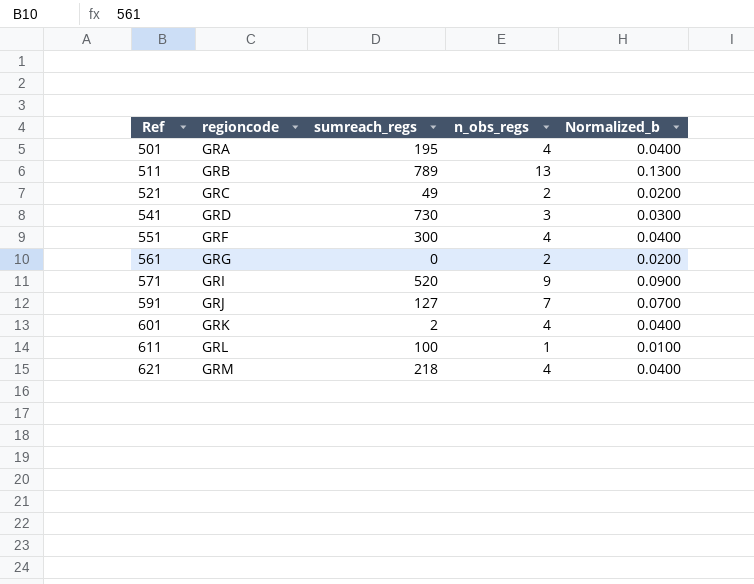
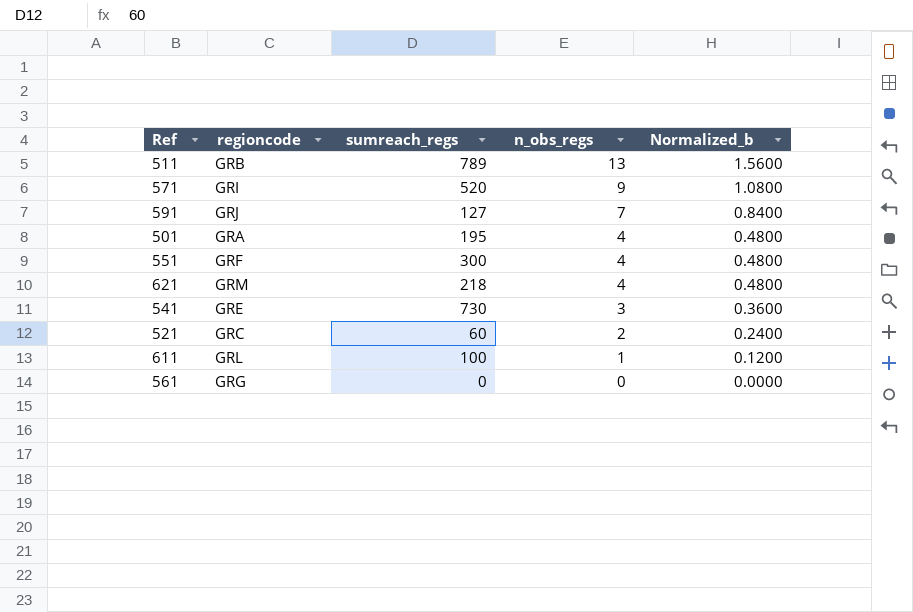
row order: Ref ascending -> n_obs_regs descending
column Normalized_b | formula: [n_obs_regs] * 0.01 -> [n_obs_regs] * 0.12
row 601: GRK | 2 | 4 | 0.0400 -> none
541 | regioncode: GRD -> GRE
521 | sumreach_regs: 49 -> 60
561 | n_obs_regs: 2 -> 0

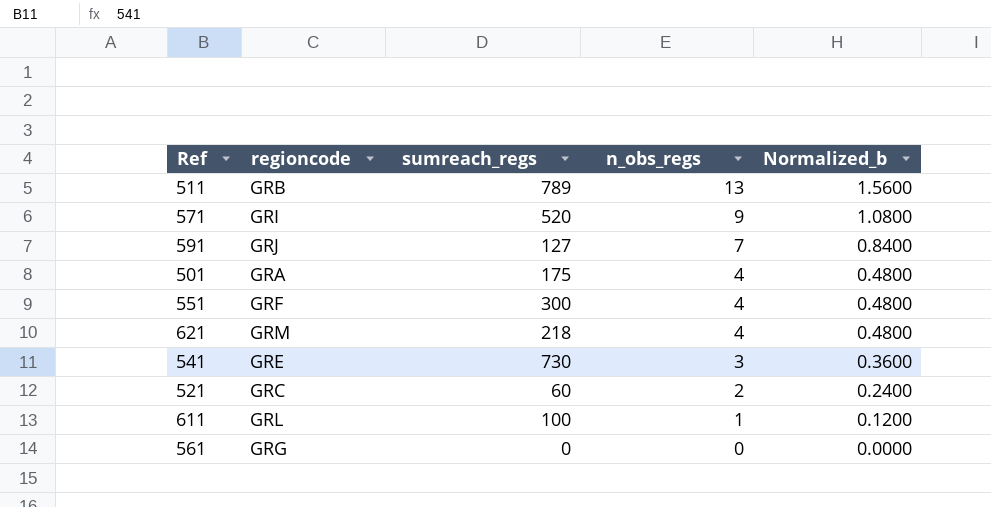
501 | sumreach_regs: 195 -> 175

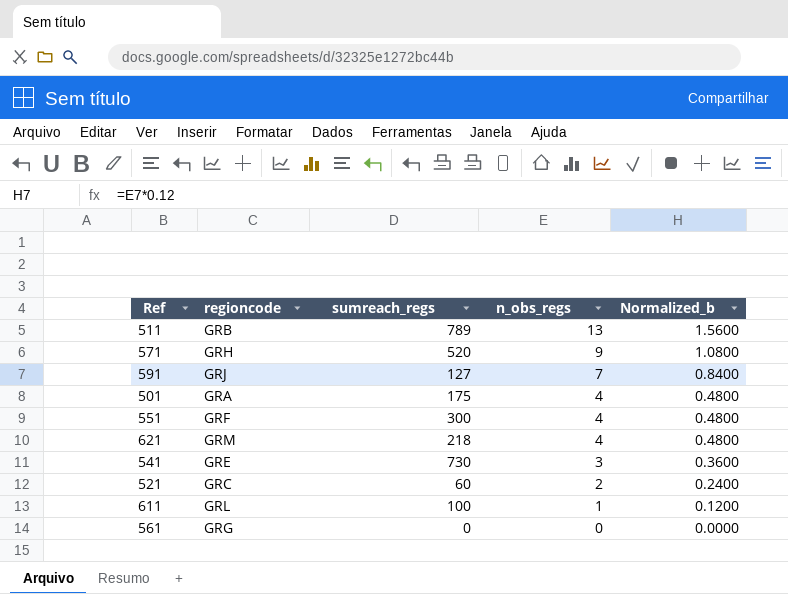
571 | regioncode: GRI -> GRH

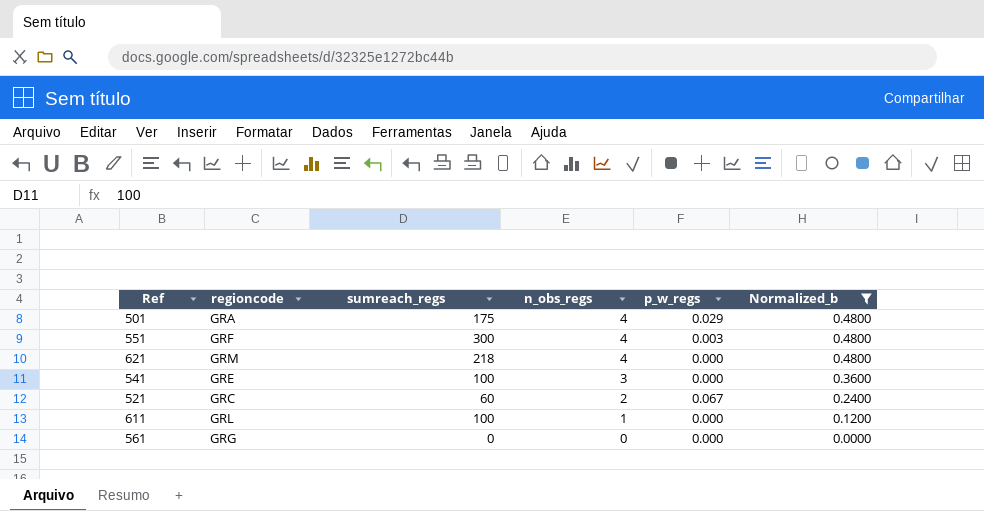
filter: none -> Normalized_b <= 0.4800
column p_w_regs | position: none -> 5
541 | sumreach_regs: 730 -> 100

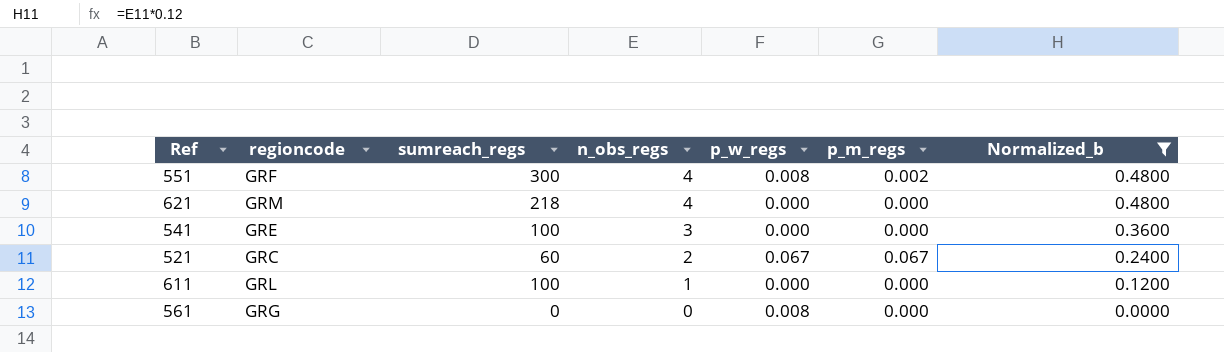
column p_m_regs | position: none -> 6
row 501: GRA | 175 | 4 | 0.029 | 0.4800 -> none
551 | p_w_regs: 0.003 -> 0.008
561 | p_w_regs: 0.000 -> 0.008

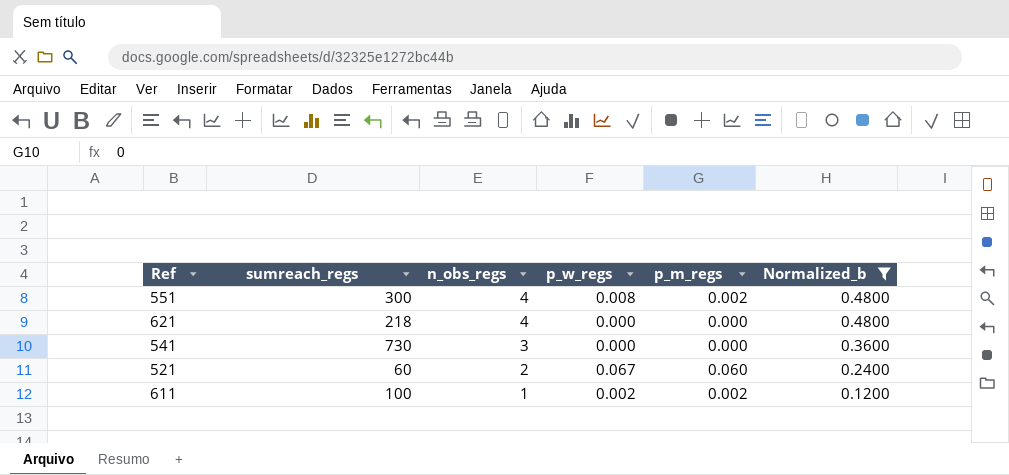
column regioncode | position: 2 -> none
row 561: GRG | 0 | 0 | 0.008 | 0.000 | 0.0000 -> none
541 | sumreach_regs: 100 -> 730
521 | p_m_regs: 0.067 -> 0.060
611 | p_w_regs: 0.000 -> 0.002
611 | p_m_regs: 0.000 -> 0.002

